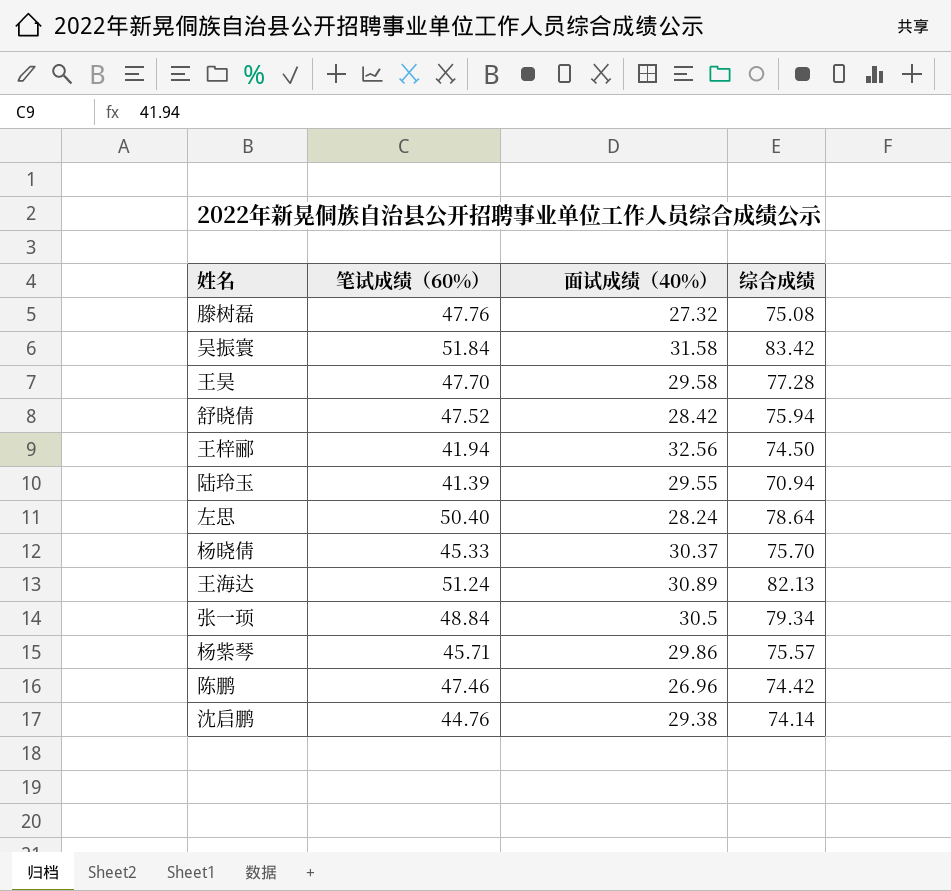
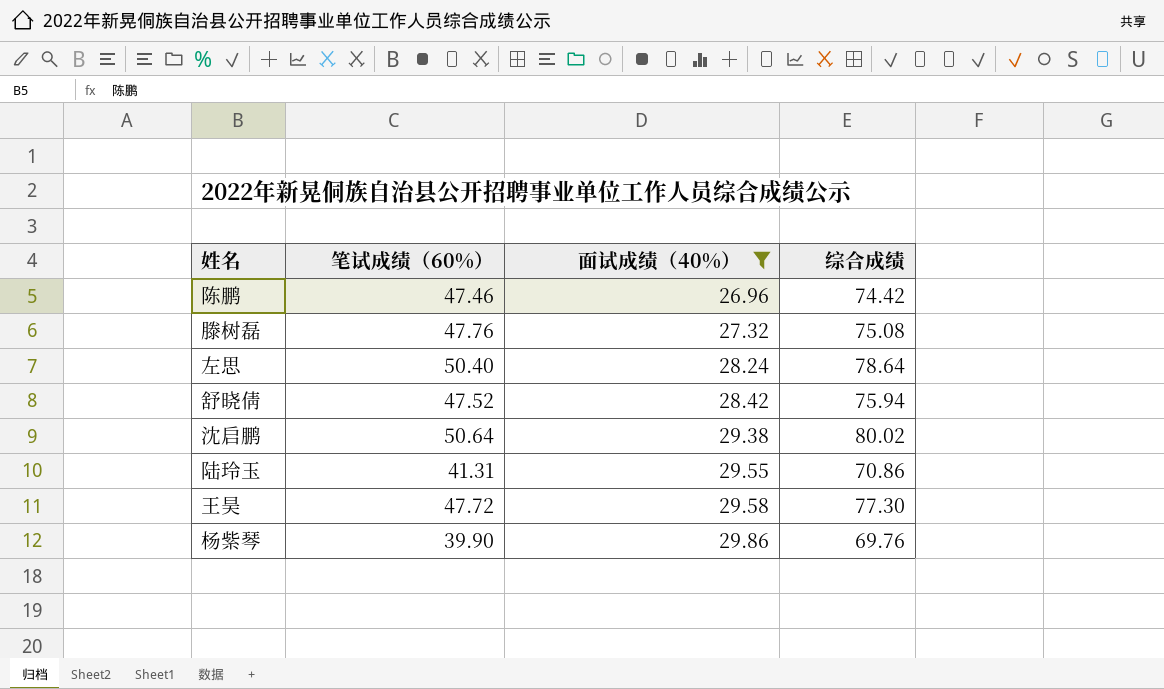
filter: none -> 面试成绩（40%） <= 29.86
row order: none -> 面试成绩（40%） ascending
沈启鹏 | 笔试成绩（60%）: 44.76 -> 50.64
沈启鹏 | 综合成绩: 74.14 -> 80.02
陆玲玉 | 笔试成绩（60%）: 41.39 -> 41.31
陆玲玉 | 综合成绩: 70.94 -> 70.86
王昊 | 笔试成绩（60%）: 47.70 -> 47.72
王昊 | 综合成绩: 77.28 -> 77.30
杨紫琴 | 笔试成绩（60%）: 45.71 -> 39.90
杨紫琴 | 综合成绩: 75.57 -> 69.76

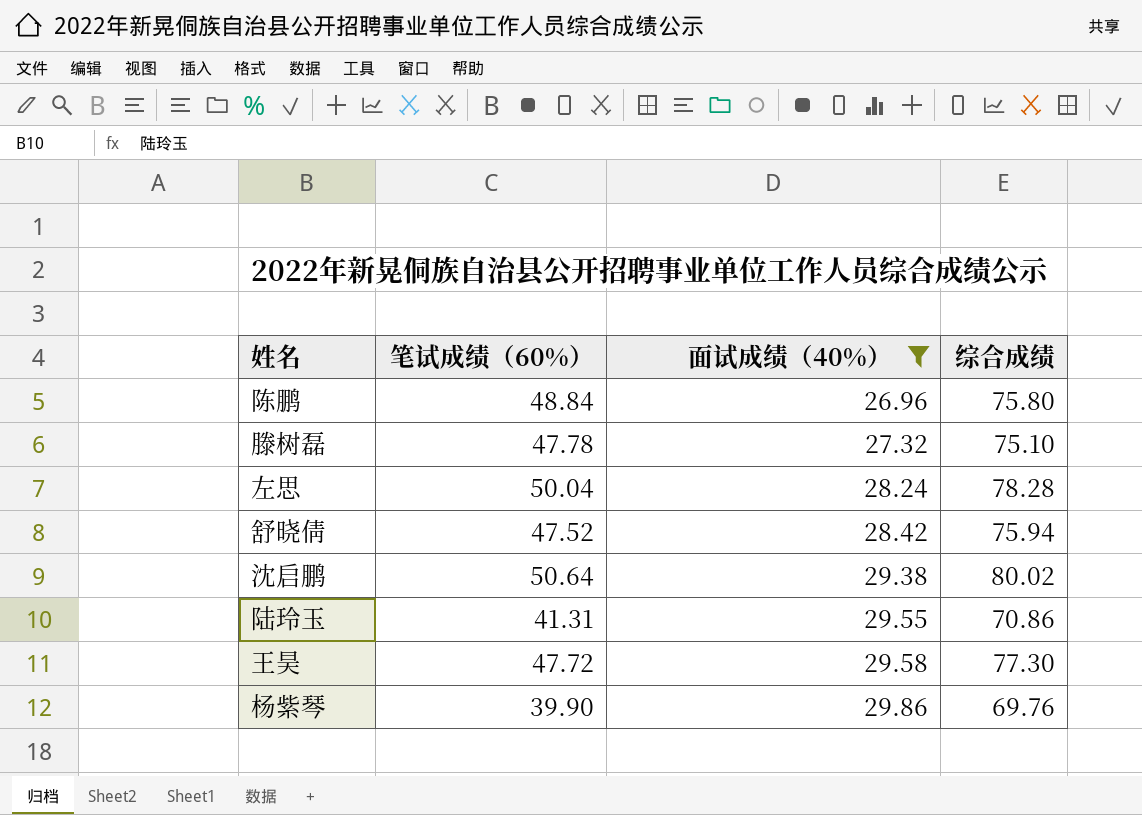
陈鹏 | 笔试成绩（60%）: 47.46 -> 48.84
陈鹏 | 综合成绩: 74.42 -> 75.80
滕树磊 | 笔试成绩（60%）: 47.76 -> 47.78
滕树磊 | 综合成绩: 75.08 -> 75.10
左思 | 笔试成绩（60%）: 50.40 -> 50.04
左思 | 综合成绩: 78.64 -> 78.28

